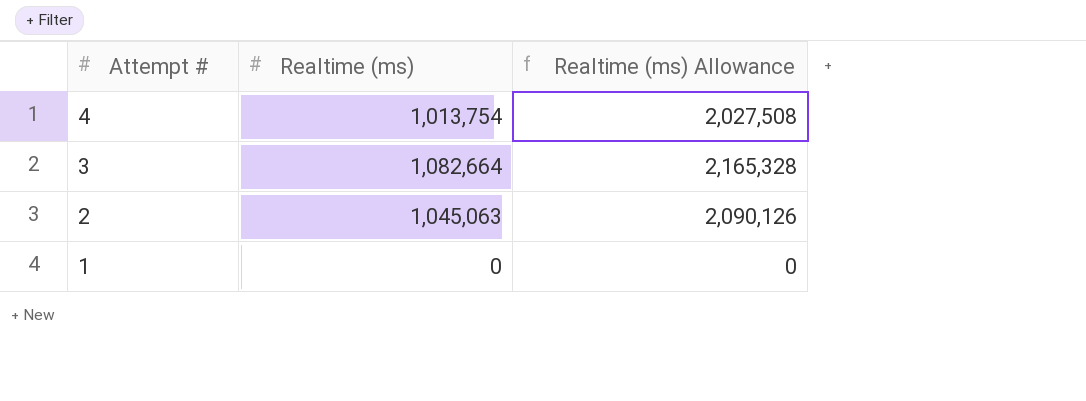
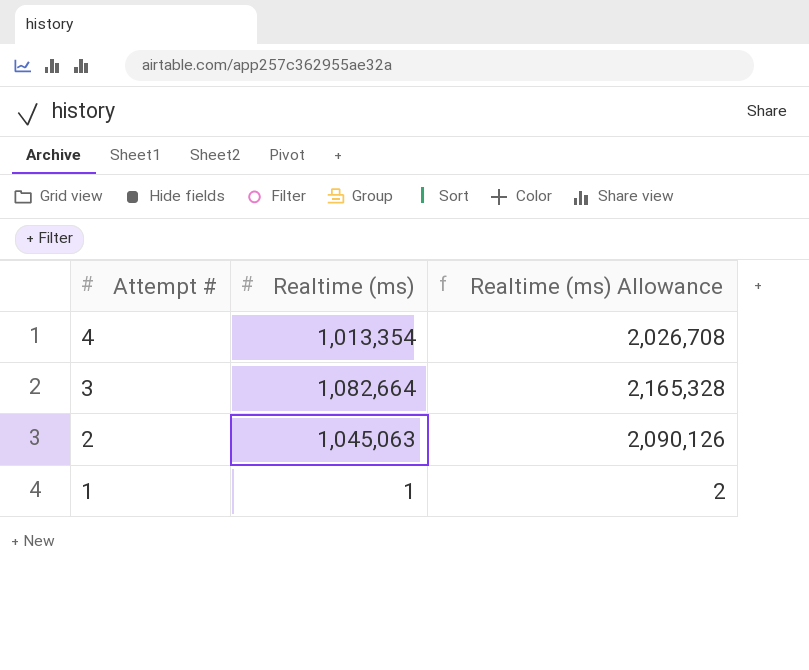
4 | Realtime (ms): 1,013,754 -> 1,013,354
4 | Realtime (ms) Allowance: 2,027,508 -> 2,026,708
1 | Realtime (ms): 0 -> 1
1 | Realtime (ms) Allowance: 0 -> 2

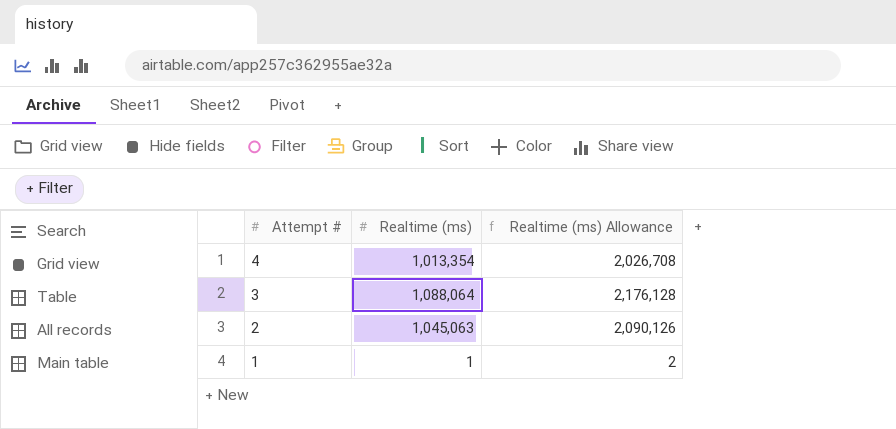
3 | Realtime (ms): 1,082,664 -> 1,088,064
3 | Realtime (ms) Allowance: 2,165,328 -> 2,176,128

